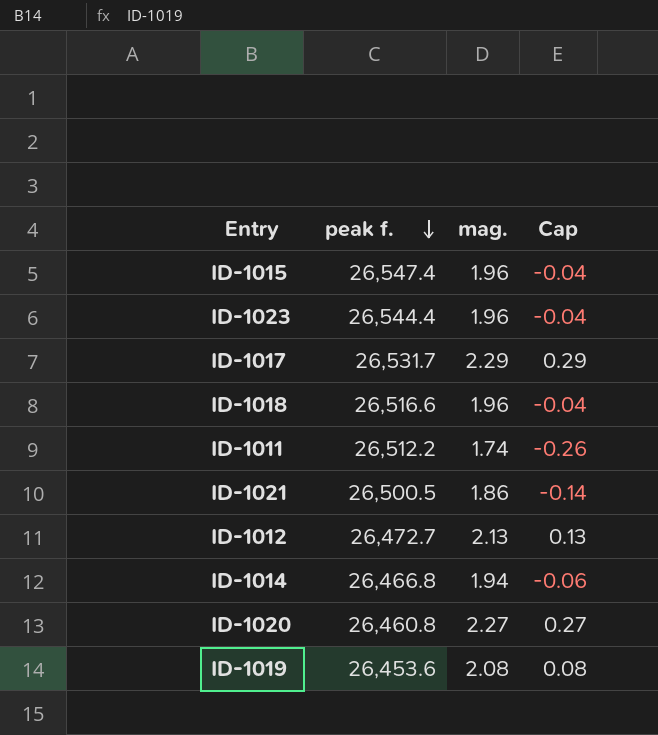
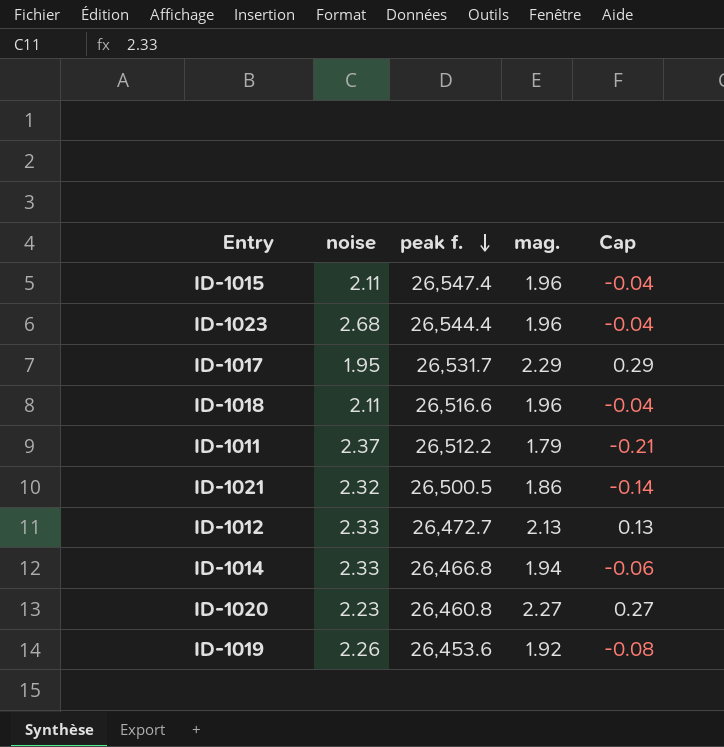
column noise | position: none -> 2
ID-1011 | mag.: 1.74 -> 1.79
ID-1011 | Cap: -0.26 -> -0.21
ID-1019 | mag.: 2.08 -> 1.92
ID-1019 | Cap: 0.08 -> -0.08

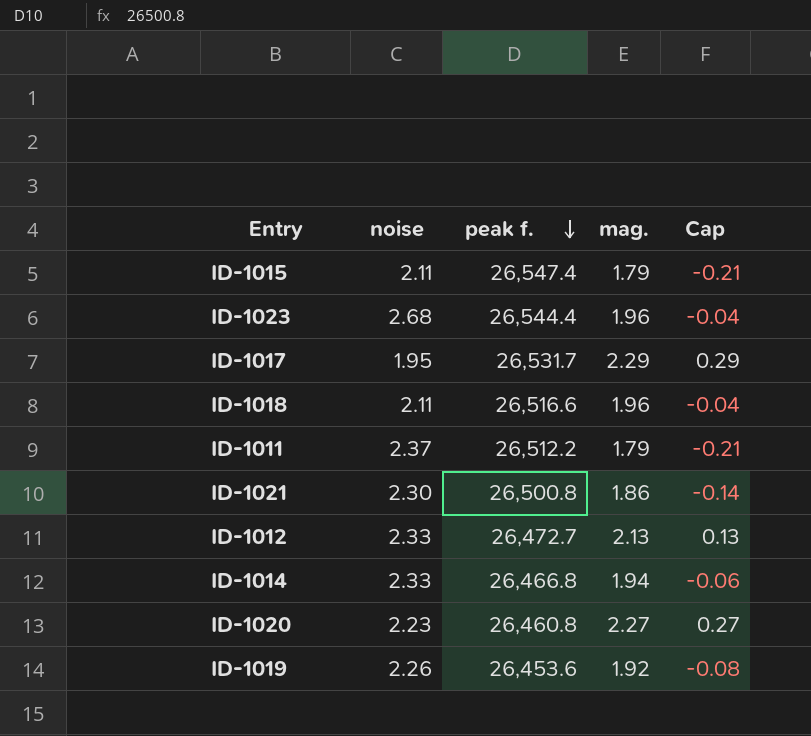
ID-1015 | mag.: 1.96 -> 1.79
ID-1015 | Cap: -0.04 -> -0.21
ID-1021 | noise: 2.32 -> 2.30
ID-1021 | peak f.: 26,500.5 -> 26,500.8

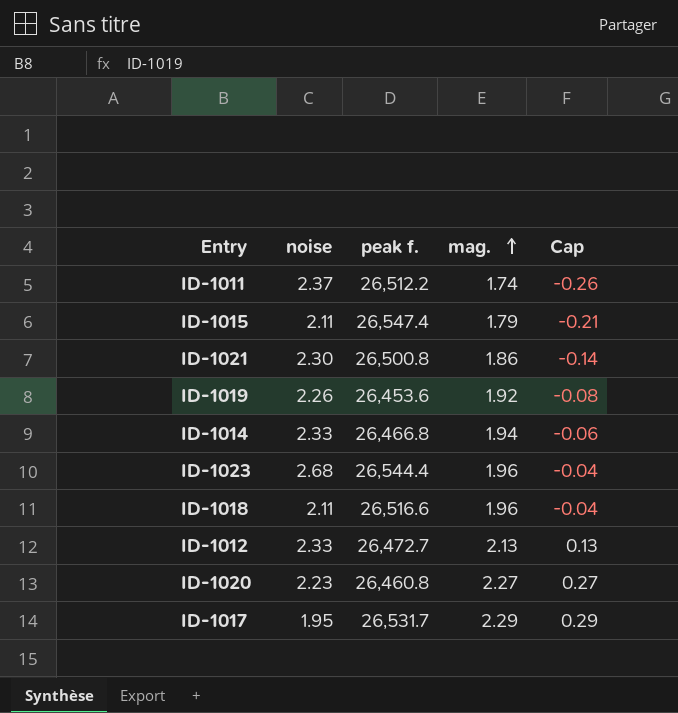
row order: peak f. descending -> mag. ascending
ID-1011 | mag.: 1.79 -> 1.74
ID-1011 | Cap: -0.21 -> -0.26

